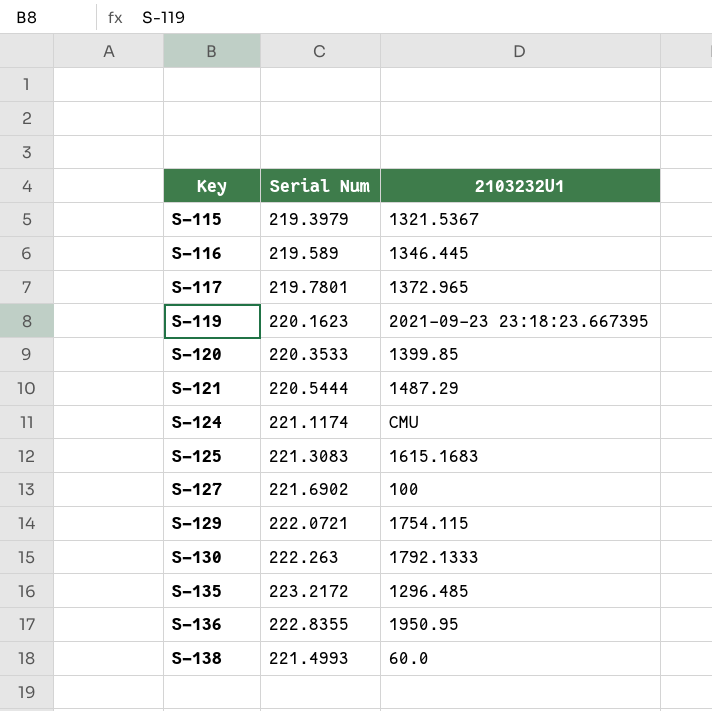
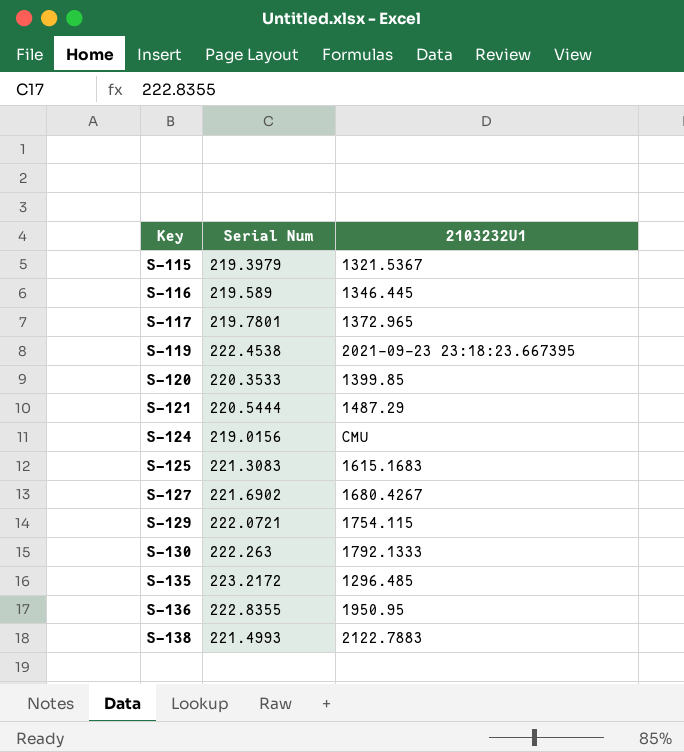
S-119 | Serial Num: 220.1623 -> 222.4538
S-124 | Serial Num: 221.1174 -> 219.0156
S-127 | 2103232U1: 100 -> 1680.4267
S-138 | 2103232U1: 60.0 -> 2122.7883

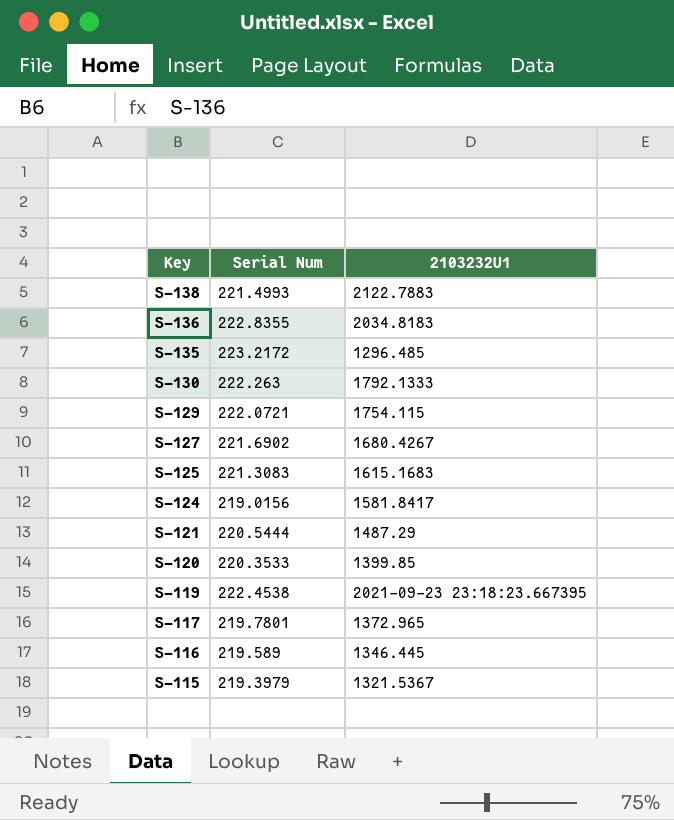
row order: Key ascending -> Key descending
S-136 | 2103232U1: 1950.95 -> 2034.8183
S-124 | 2103232U1: CMU -> 1581.8417

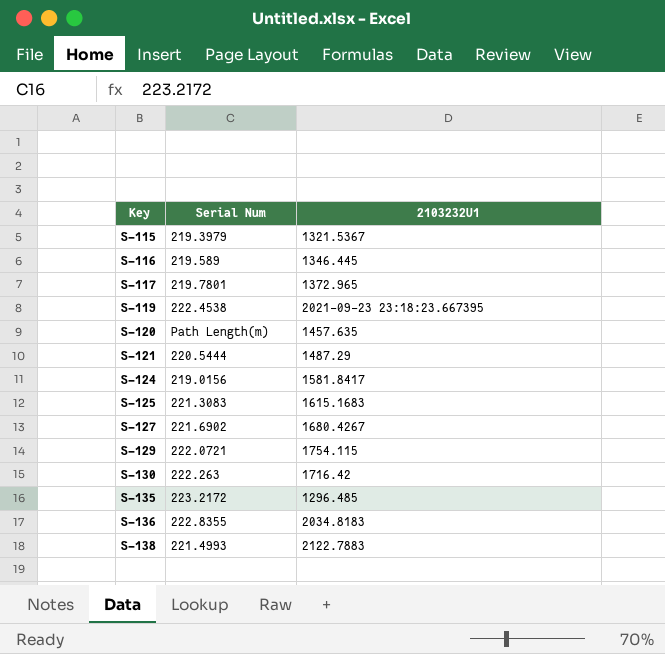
row order: Key descending -> Key ascending
S-120 | Serial Num: 220.3533 -> Path Length(m)
S-120 | 2103232U1: 1399.85 -> 1457.635
S-130 | 2103232U1: 1792.1333 -> 1716.42

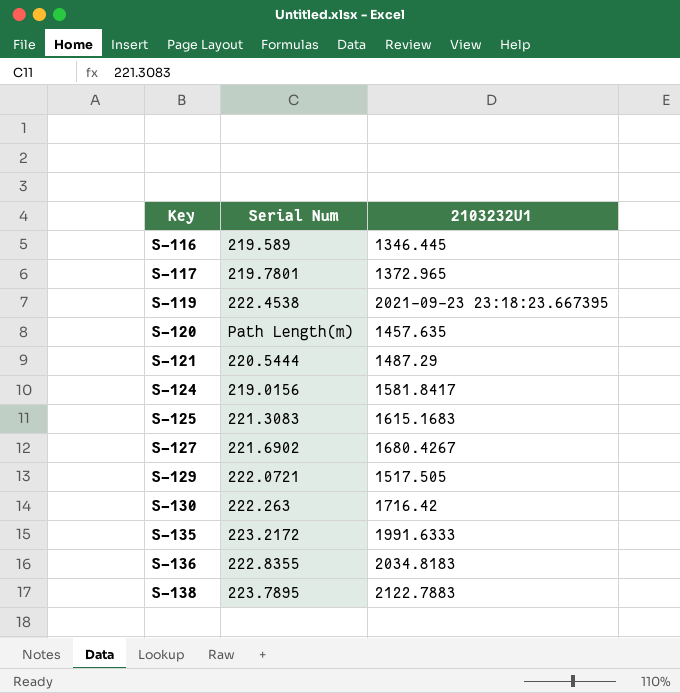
row S-115: 219.3979 | 1321.5367 -> none
S-129 | 2103232U1: 1754.115 -> 1517.505
S-135 | 2103232U1: 1296.485 -> 1991.6333
S-138 | Serial Num: 221.4993 -> 223.7895

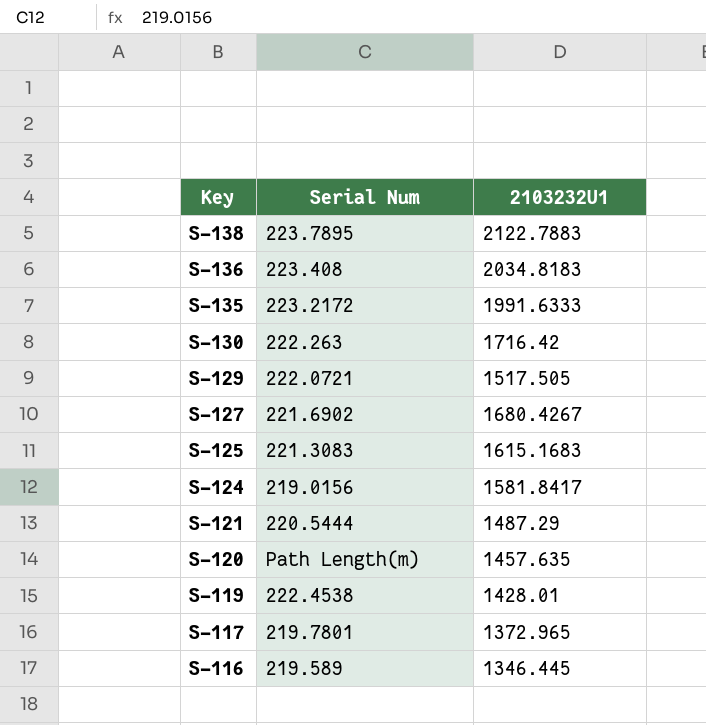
row order: Key ascending -> Key descending
S-136 | Serial Num: 222.8355 -> 223.408
S-119 | 2103232U1: 2021-09-23 23:18:23.667395 -> 1428.01

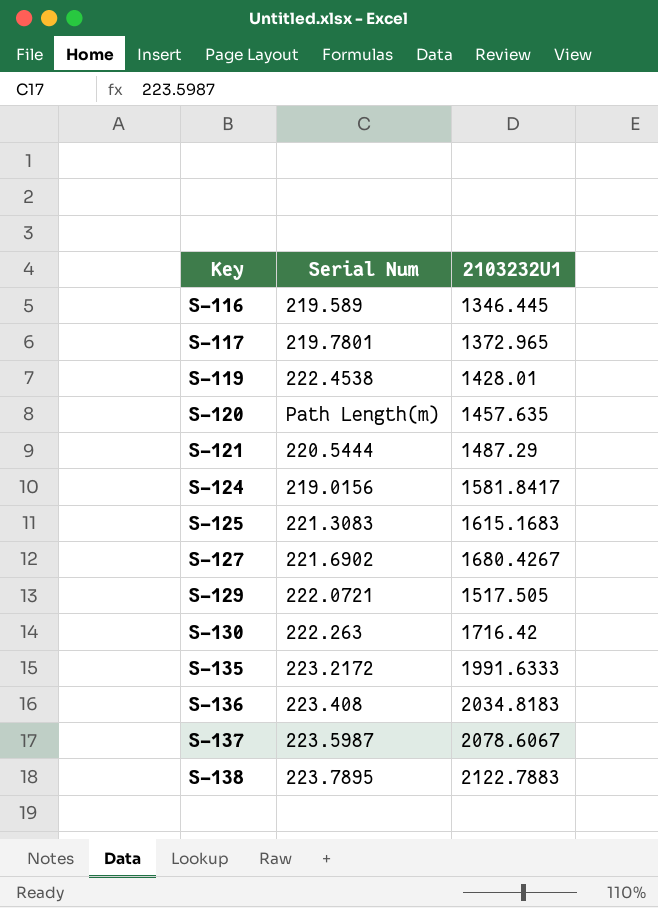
row order: Key descending -> Key ascending
row S-137: none -> 223.5987 | 2078.6067

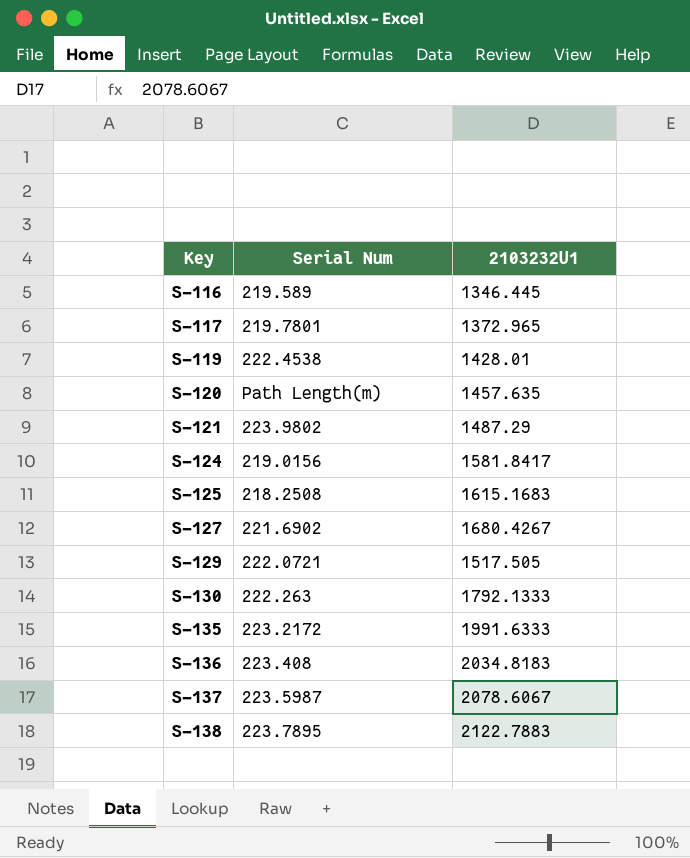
S-121 | Serial Num: 220.5444 -> 223.9802
S-125 | Serial Num: 221.3083 -> 218.2508
S-130 | 2103232U1: 1716.42 -> 1792.1333

